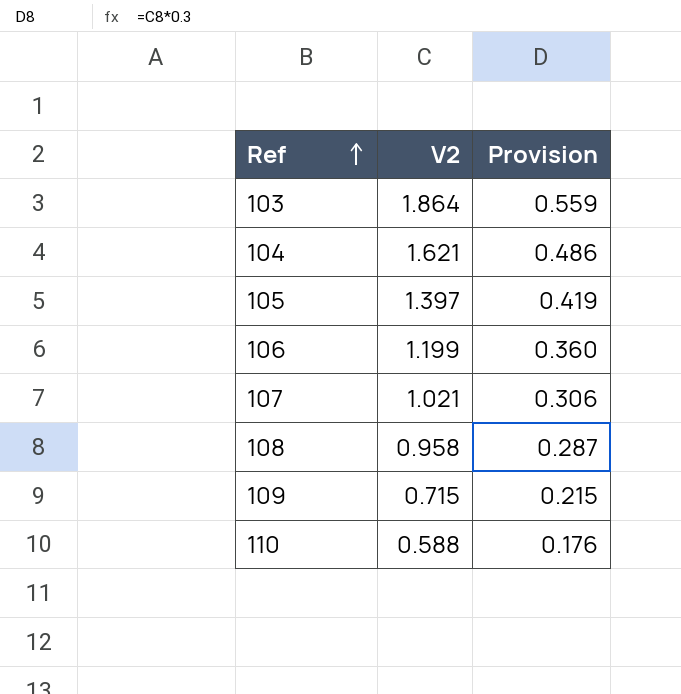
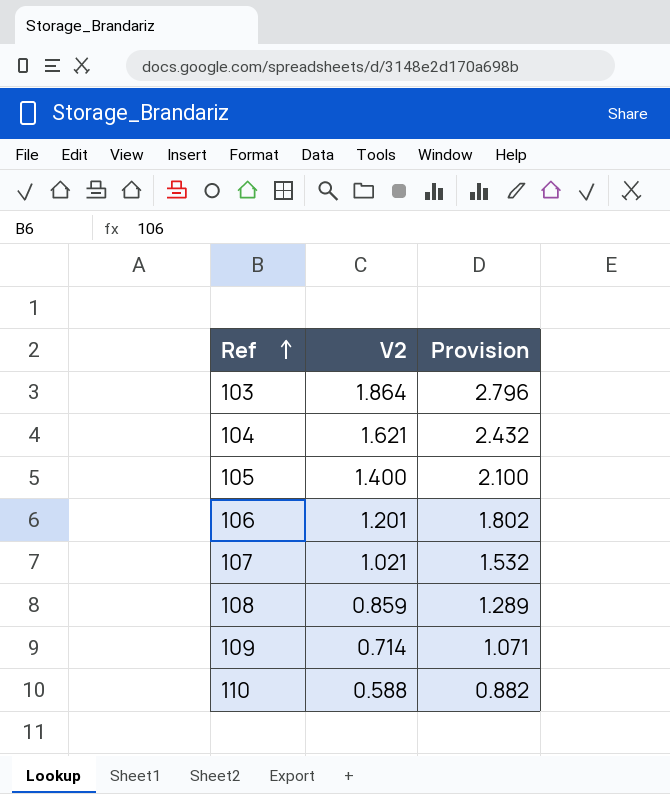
column Provision | formula: [V2] * 0.3 -> [V2] * 1.5
105 | V2: 1.397 -> 1.400
106 | V2: 1.199 -> 1.201
108 | V2: 0.958 -> 0.859
109 | V2: 0.715 -> 0.714

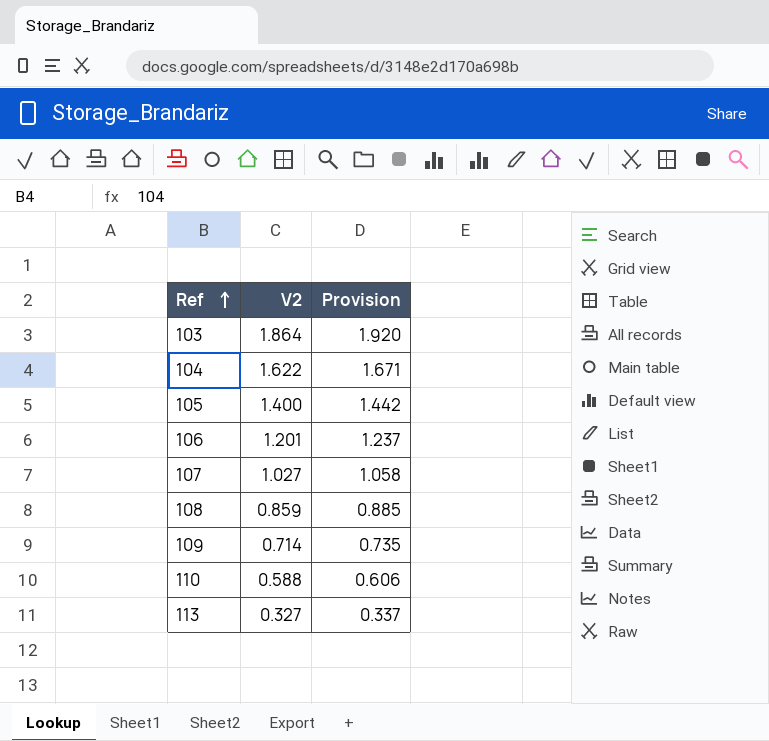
column Provision | formula: [V2] * 1.5 -> [V2] * 1.03
104 | V2: 1.621 -> 1.622
107 | V2: 1.021 -> 1.027
row 113: none -> 0.327 | 0.337

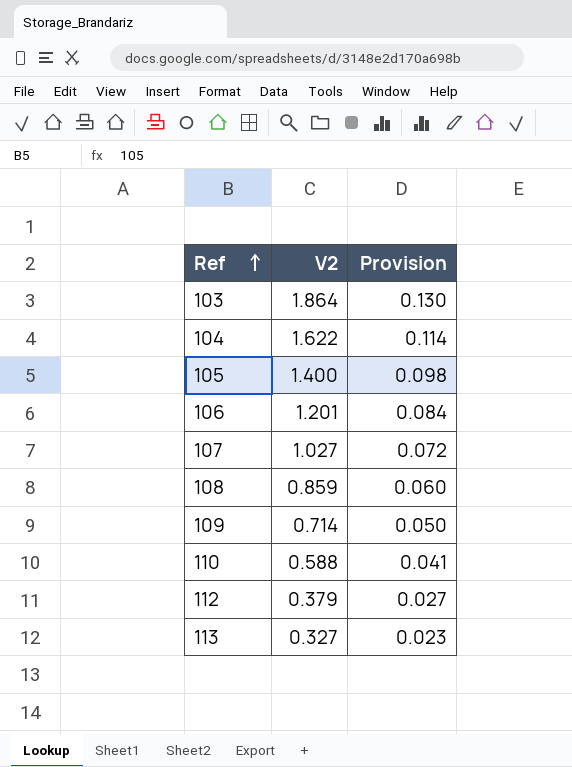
column Provision | formula: [V2] * 1.03 -> [V2] * 0.07
row 112: none -> 0.379 | 0.027

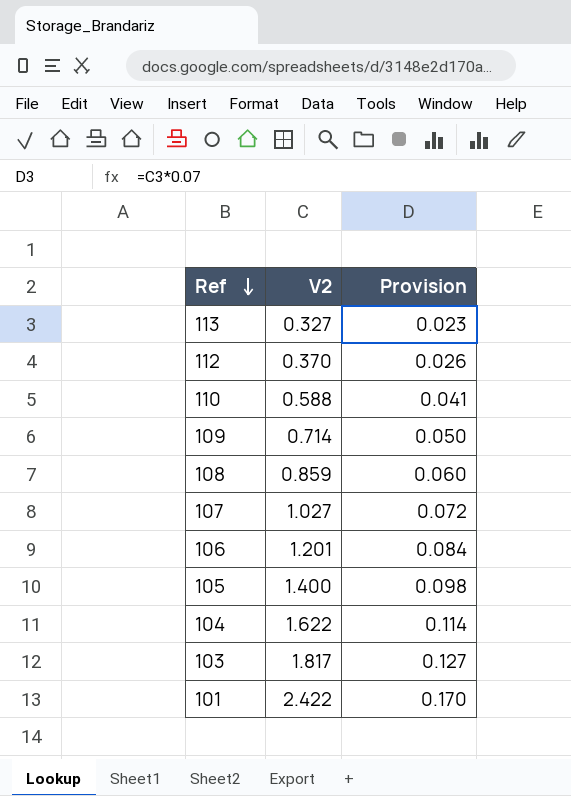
row order: Ref ascending -> Ref descending
112 | V2: 0.379 -> 0.370
112 | Provision: 0.027 -> 0.026
103 | V2: 1.864 -> 1.817
103 | Provision: 0.130 -> 0.127
row 101: none -> 2.422 | 0.170

